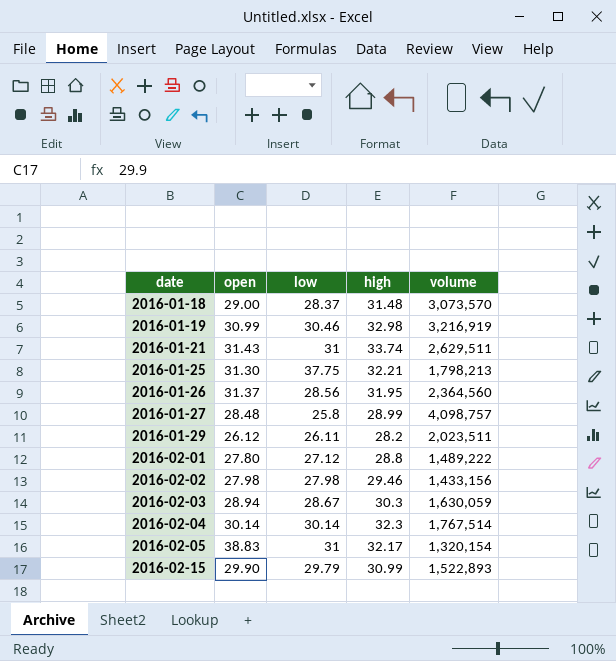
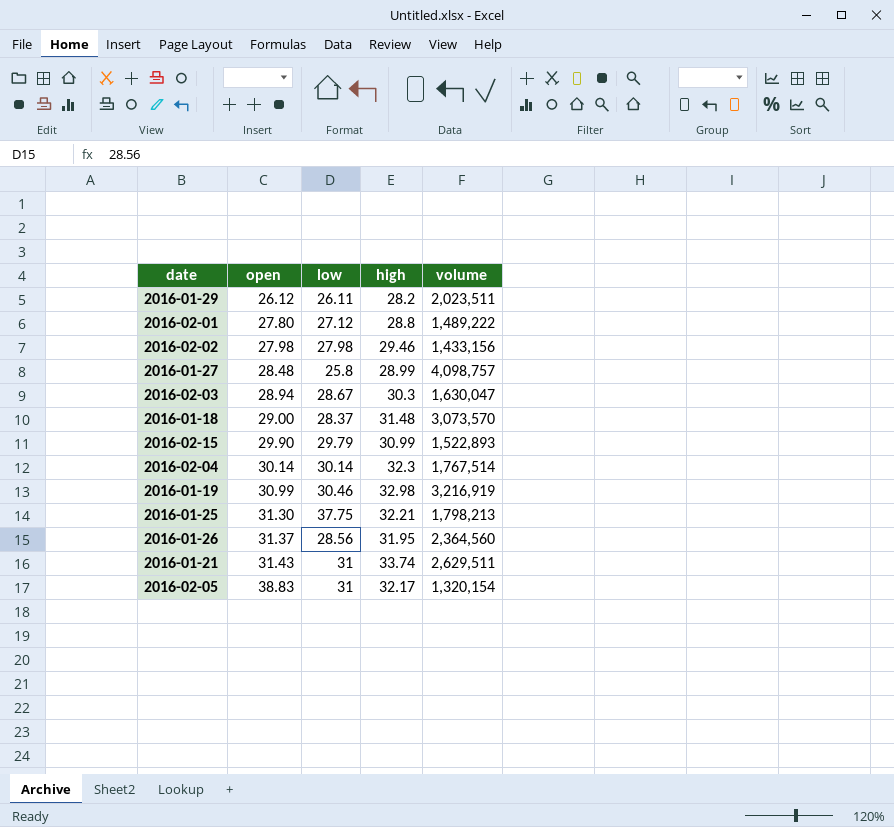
row order: date ascending -> open ascending
2016-02-03 | volume: 1,630,059 -> 1,630,047

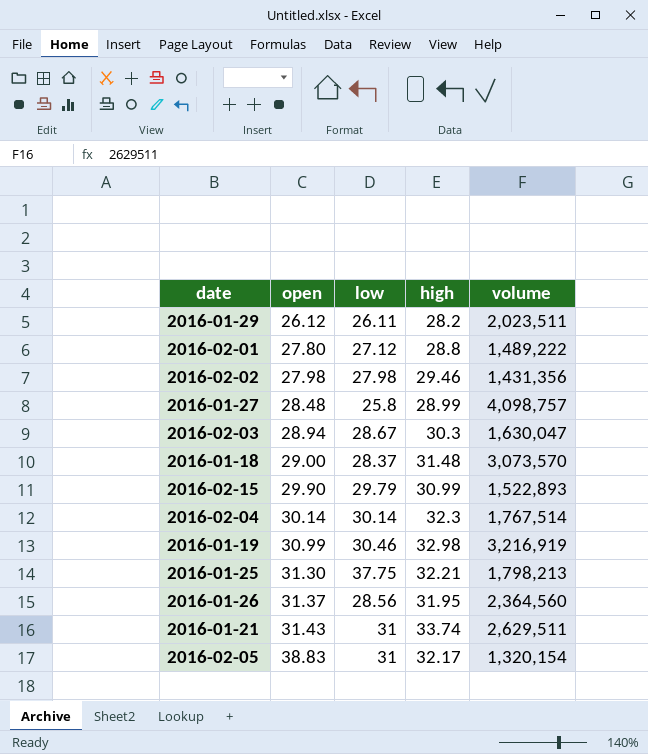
2016-02-02 | volume: 1,433,156 -> 1,431,356

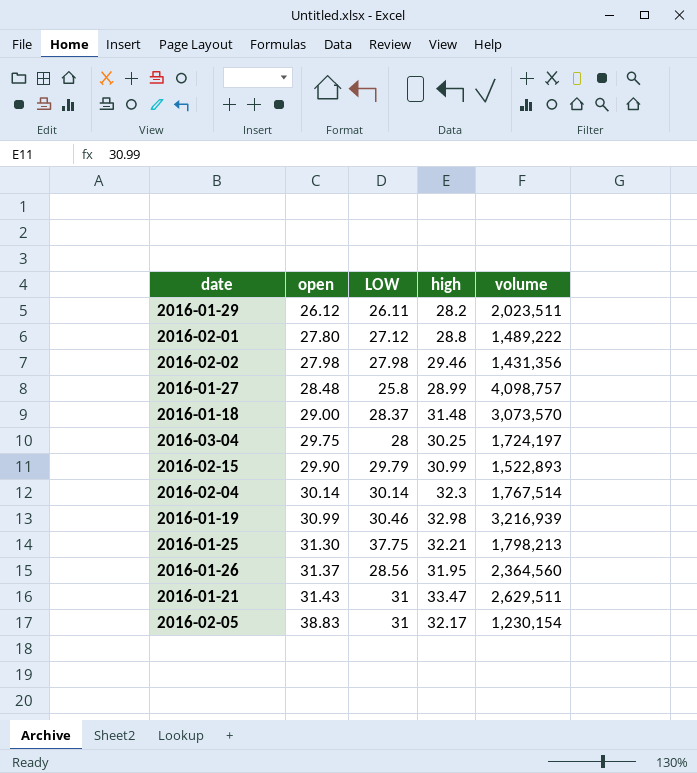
column name: low -> LOW
row 2016-02-03: 28.94 | 28.67 | 30.3 | 1,630,047 -> none
row 2016-03-04: none -> 29.75 | 28 | 30.25 | 1,724,197
2016-01-19 | volume: 3,216,919 -> 3,216,939
2016-01-21 | high: 33.74 -> 33.47
2016-02-05 | volume: 1,320,154 -> 1,230,154

